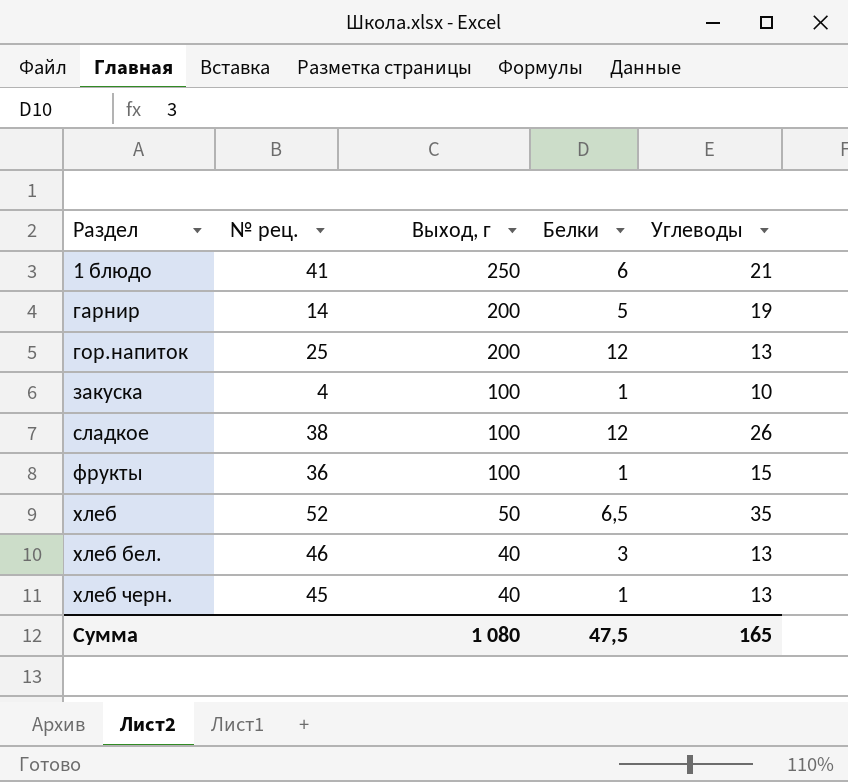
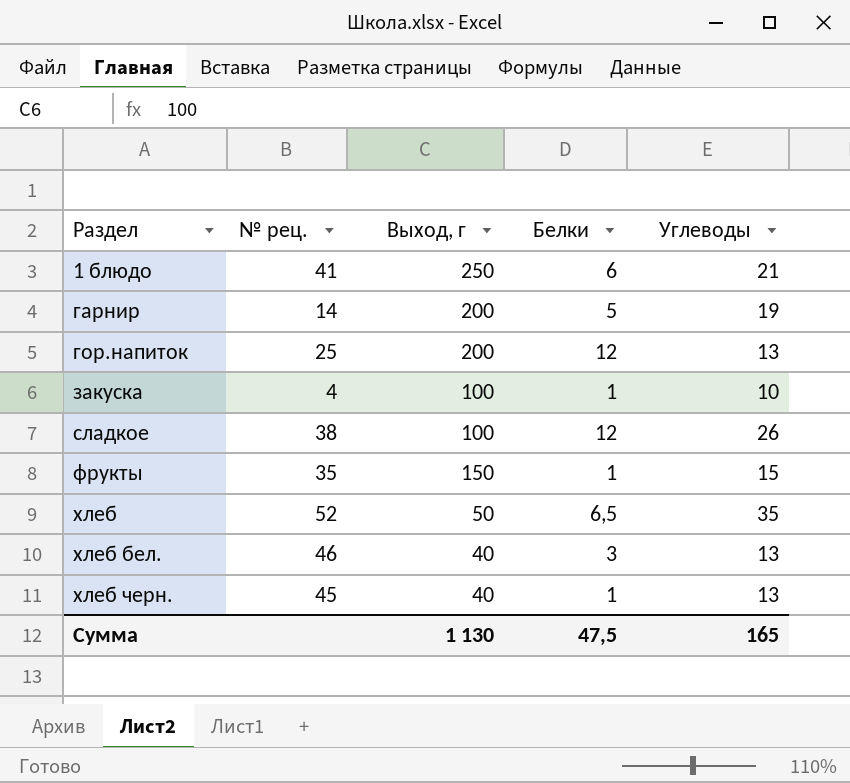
фрукты | № рец.: 36 -> 35
фрукты | Выход, г: 100 -> 150
Сумма | Выход, г: 1 080 -> 1 130

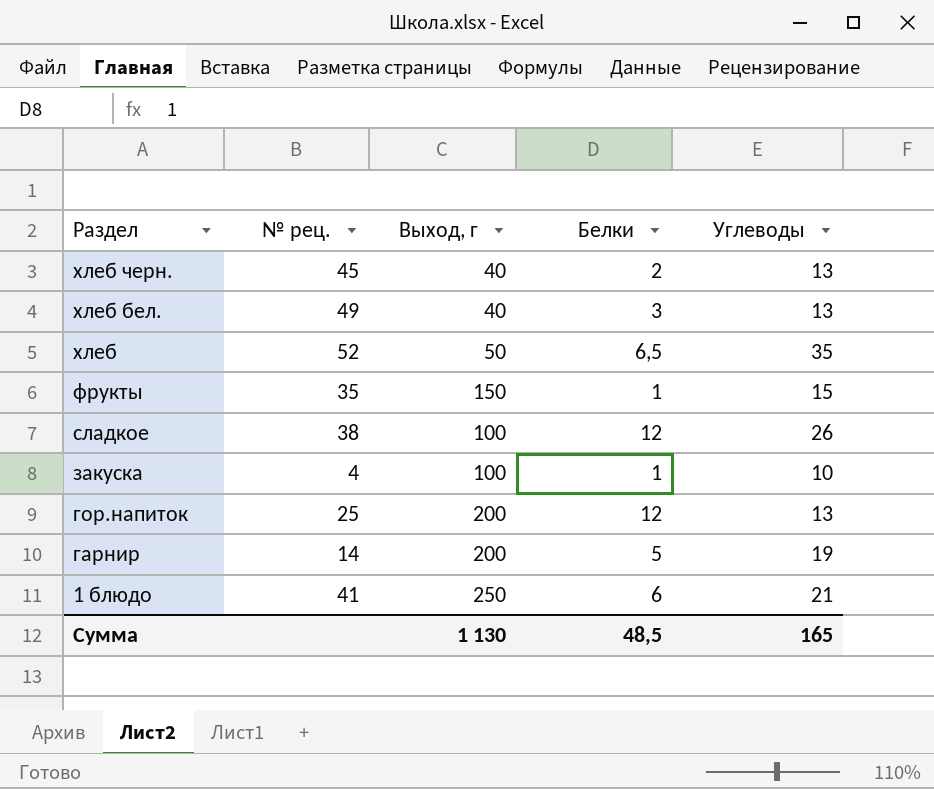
row order: Раздел ascending -> Раздел descending
хлеб черн. | Белки: 1 -> 2
хлеб бел. | № рец.: 46 -> 49
Сумма | Белки: 47,5 -> 48,5

